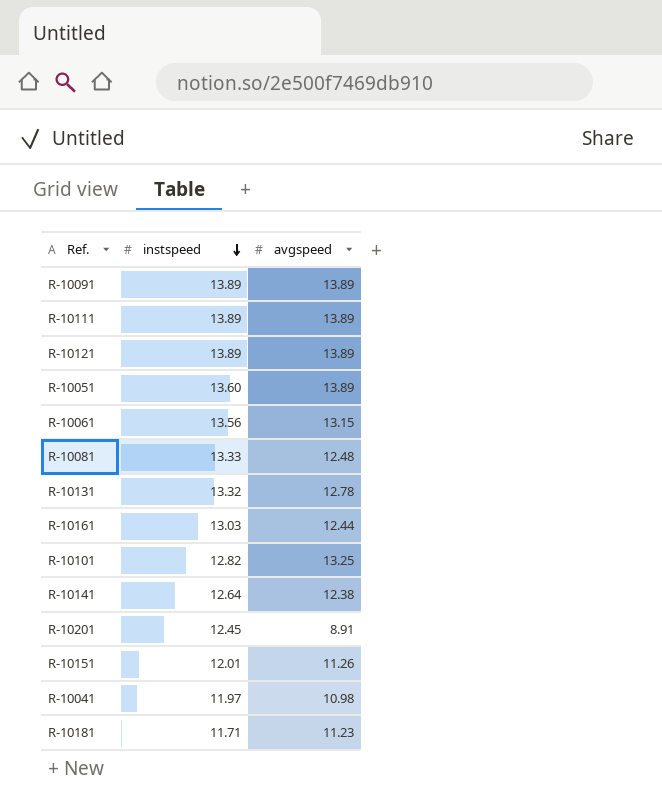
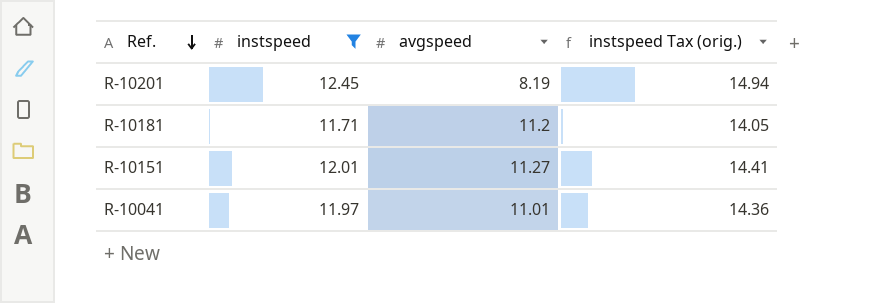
filter: none -> instspeed <= 12.45
row order: instspeed descending -> Ref. descending
column instspeed Tax (orig.) | formula: none -> [instspeed] * 1.2
R-10201 | avgspeed: 8.91 -> 8.19
R-10181 | avgspeed: 11.23 -> 11.2
R-10151 | avgspeed: 11.26 -> 11.27
R-10041 | avgspeed: 10.98 -> 11.01

